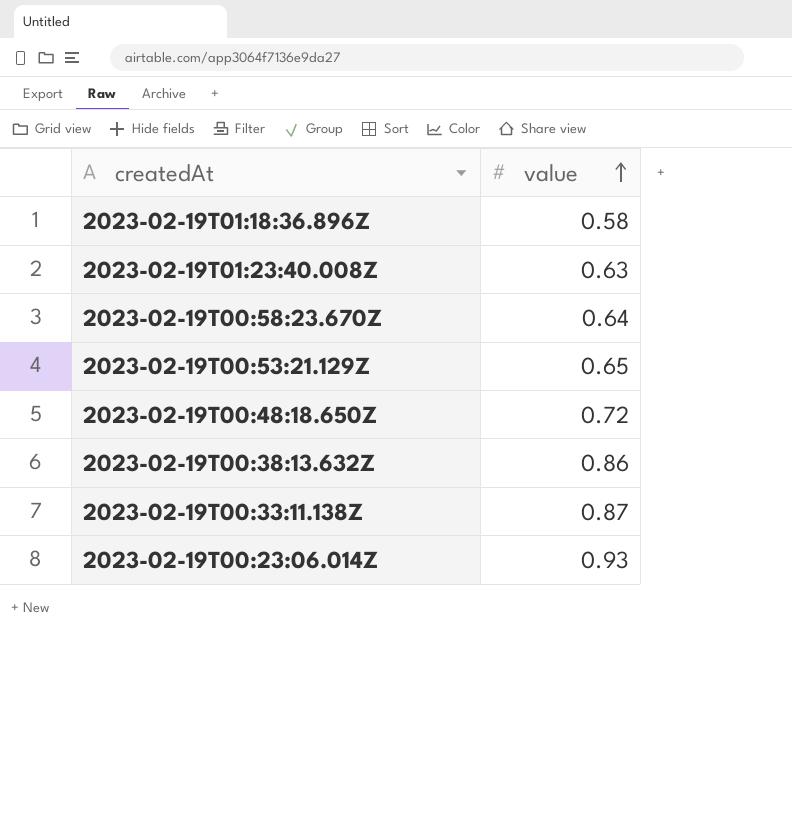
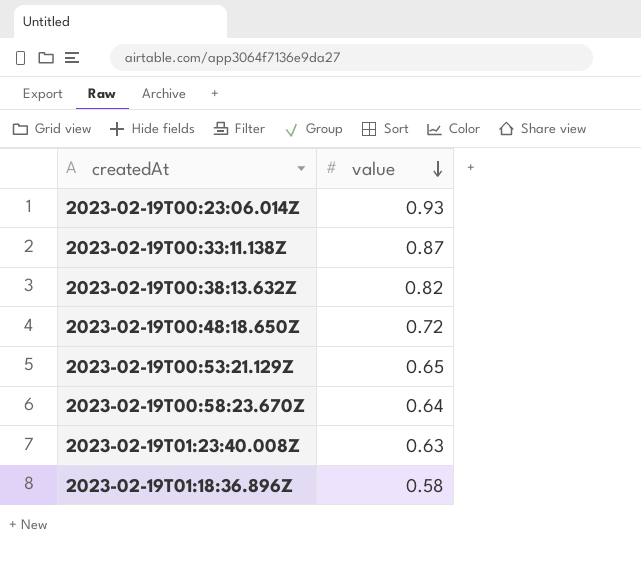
row order: value ascending -> value descending
2023-02-19T00:38:13.632Z | value: 0.86 -> 0.82

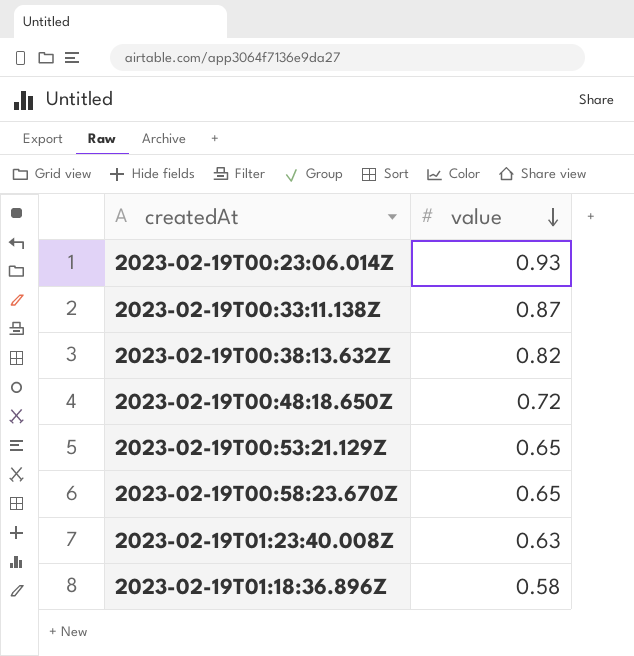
2023-02-19T00:58:23.670Z | value: 0.64 -> 0.65

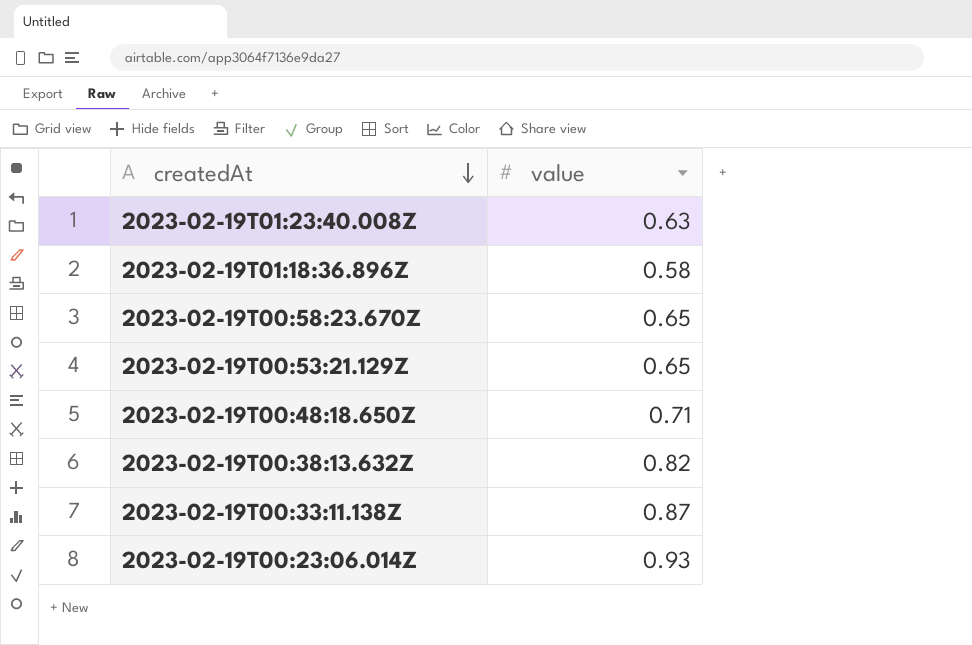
row order: value descending -> createdAt descending
2023-02-19T00:48:18.650Z | value: 0.72 -> 0.71

